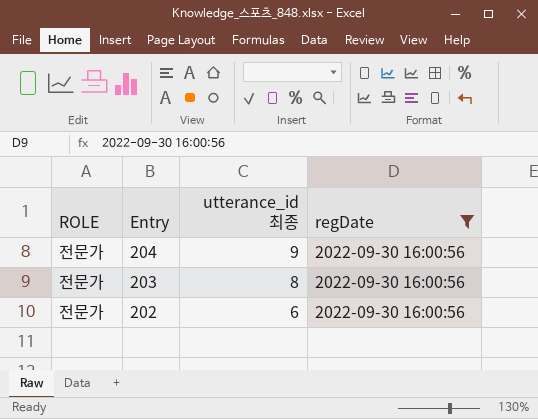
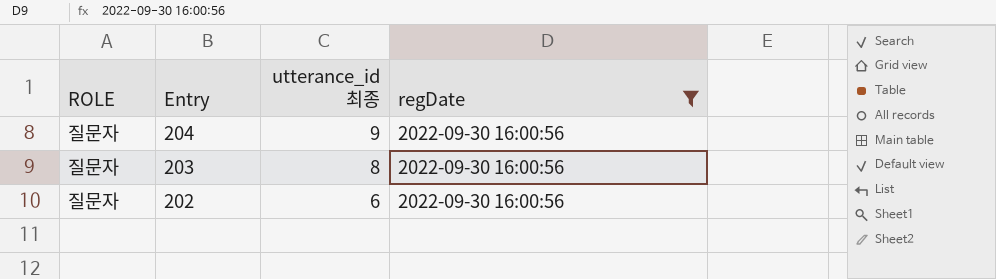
204 | ROLE: 전문가 -> 질문자
203 | ROLE: 전문가 -> 질문자
202 | ROLE: 전문가 -> 질문자

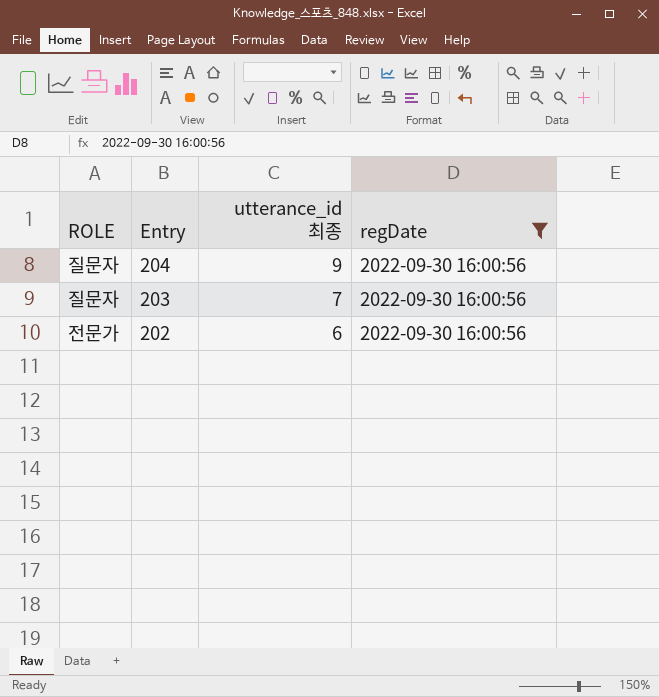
203 | utterance_id 최종: 8 -> 7
202 | ROLE: 질문자 -> 전문가

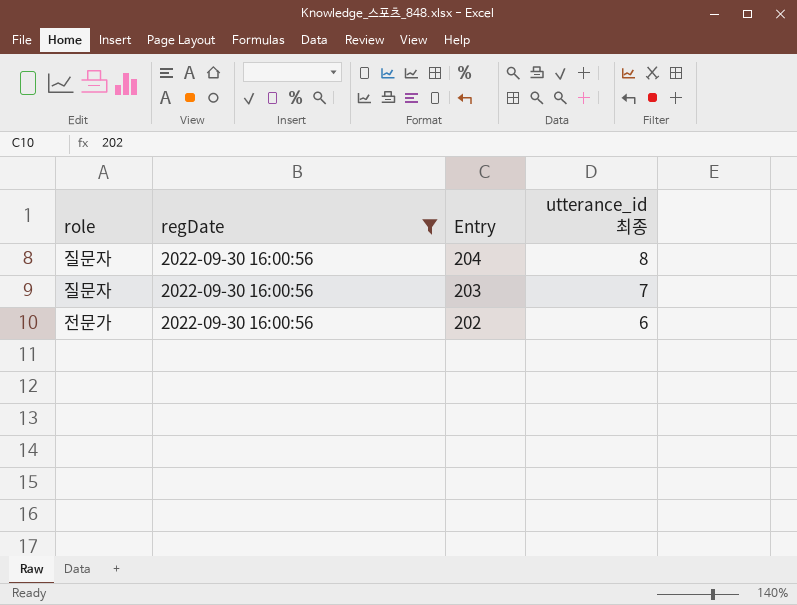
column name: ROLE -> role
column regDate | position: 4 -> 2
204 | utterance_id 최종: 9 -> 8

